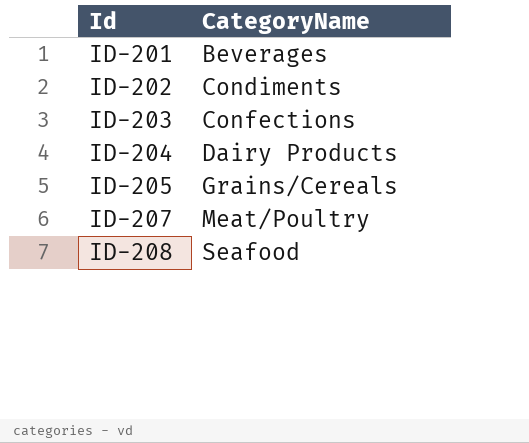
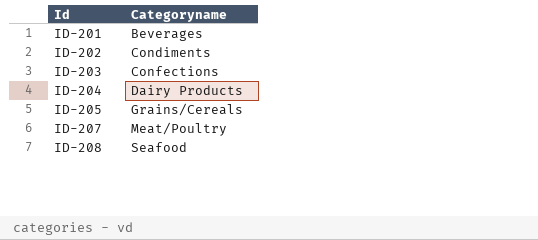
column name: CategoryName -> Categoryname

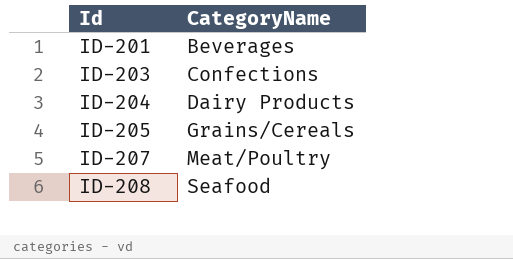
column name: Categoryname -> CategoryName
row ID-202: Condiments -> none

